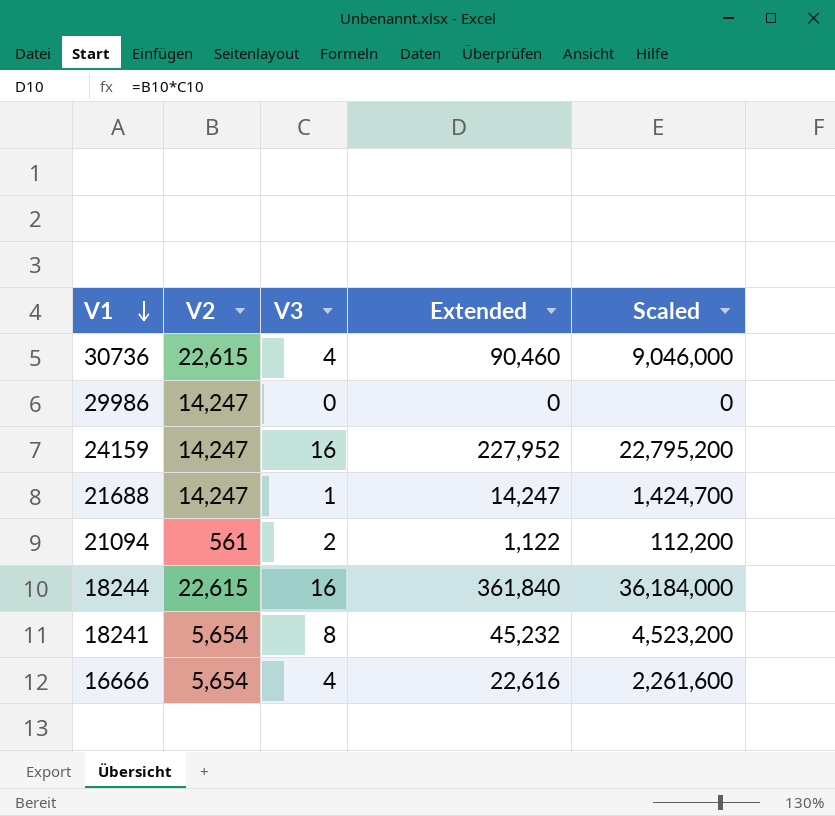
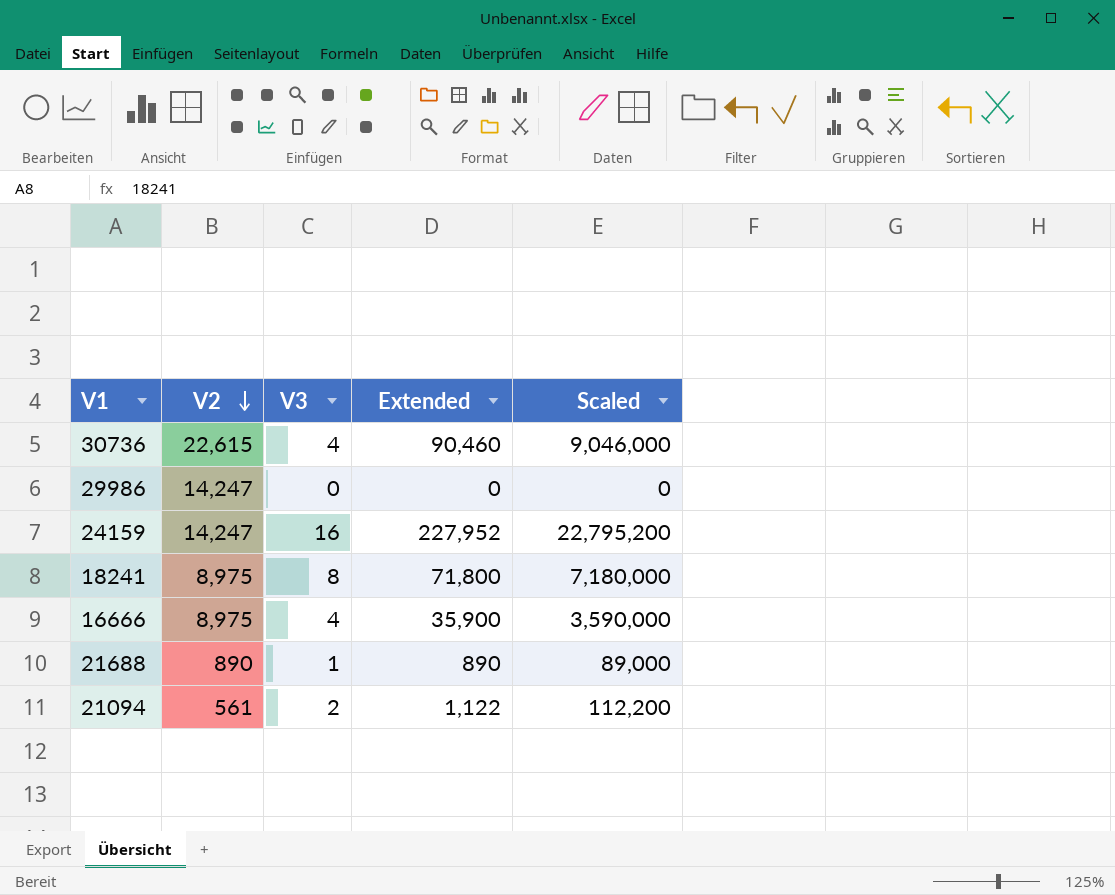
row order: V1 descending -> V2 descending
row 18244: 22,615 | 16 | 361,840 | 36,184,000 -> none
18241 | V2: 5,654 -> 8,975
18241 | Extended: 45,232 -> 71,800
18241 | Scaled: 4,523,200 -> 7,180,000
16666 | V2: 5,654 -> 8,975
16666 | Extended: 22,616 -> 35,900
16666 | Scaled: 2,261,600 -> 3,590,000
21688 | V2: 14,247 -> 890
21688 | Extended: 14,247 -> 890
21688 | Scaled: 1,424,700 -> 89,000

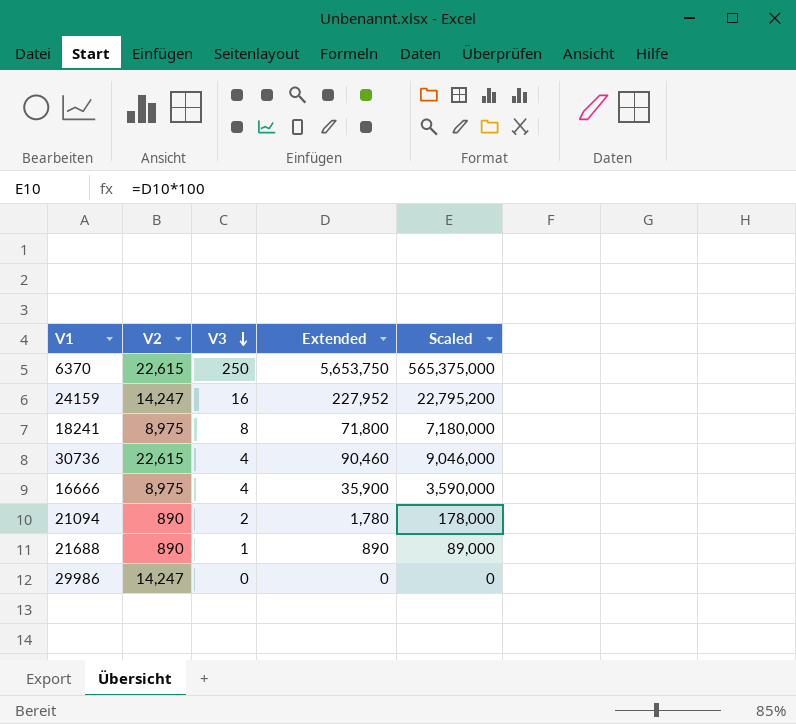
row order: V2 descending -> V3 descending
row 6370: none -> 22,615 | 250 | 5,653,750 | 565,375,000
21094 | V2: 561 -> 890
21094 | Extended: 1,122 -> 1,780
21094 | Scaled: 112,200 -> 178,000

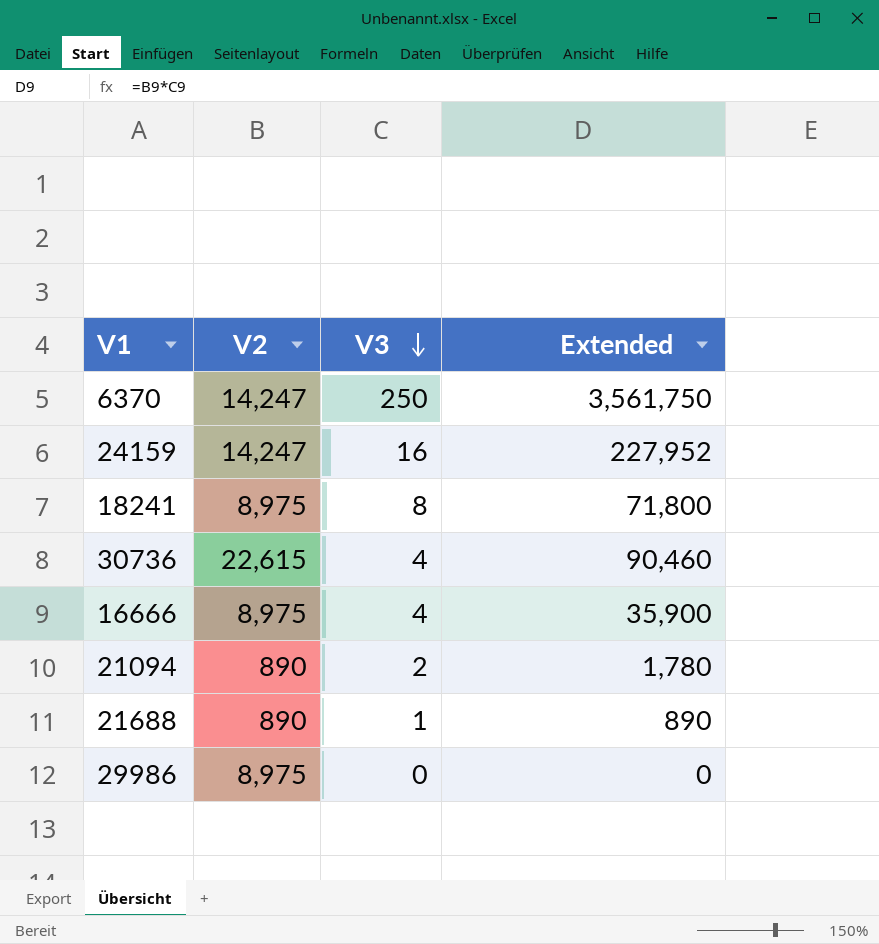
column Scaled | formula: [Extended] * 100 -> none
6370 | V2: 22,615 -> 14,247
6370 | Extended: 5,653,750 -> 3,561,750
29986 | V2: 14,247 -> 8,975

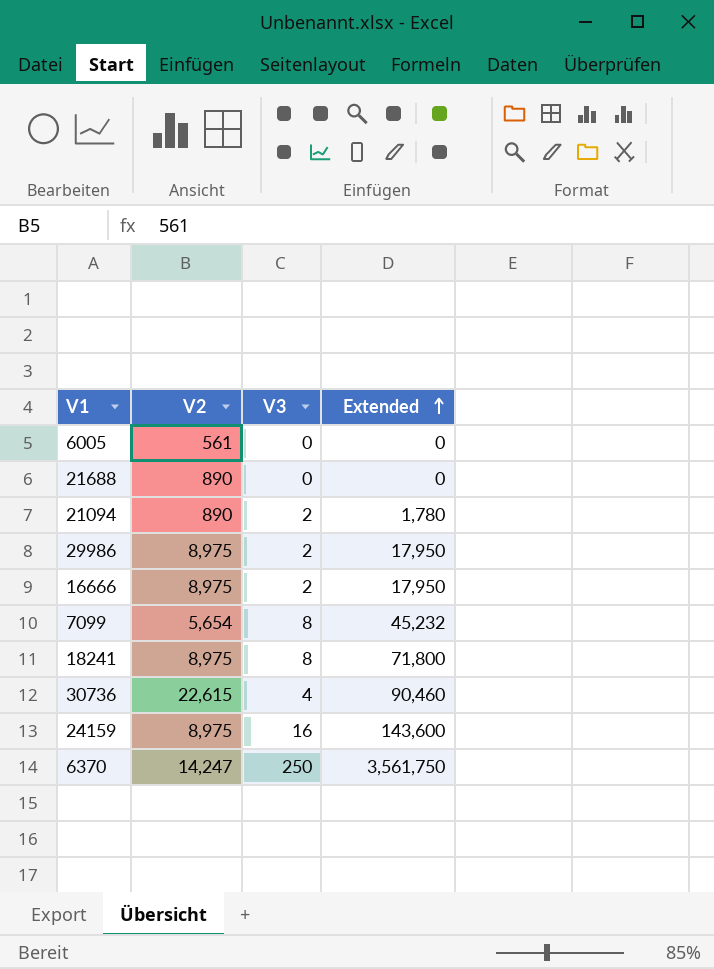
row order: V3 descending -> Extended ascending
row 6005: none -> 561 | 0 | 0
21688 | V3: 1 -> 0
21688 | Extended: 890 -> 0
29986 | V3: 0 -> 2
29986 | Extended: 0 -> 17,950
16666 | V3: 4 -> 2
16666 | Extended: 35,900 -> 17,950
row 7099: none -> 5,654 | 8 | 45,232
24159 | V2: 14,247 -> 8,975
24159 | Extended: 227,952 -> 143,600

